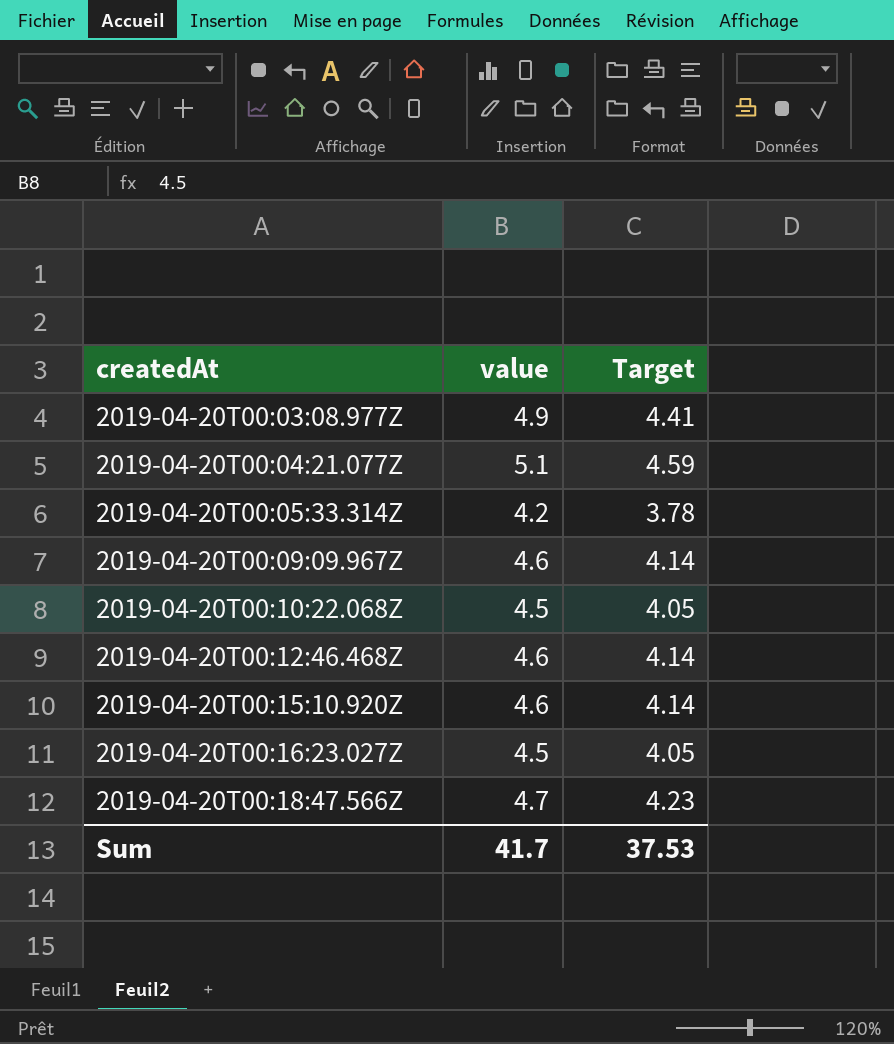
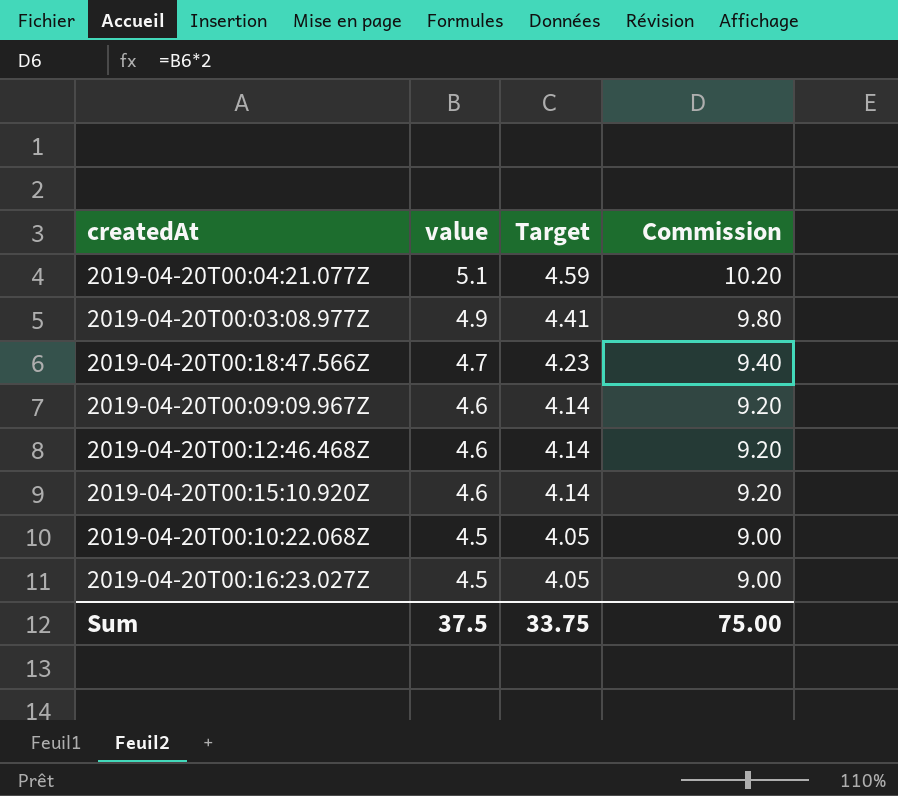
row order: createdAt ascending -> value descending
column Commission | formula: none -> [value] * 2
row 2019-04-20T00:05:33.314Z: 4.2 | 3.78 -> none
Sum | value: 41.7 -> 37.5
Sum | Target: 37.53 -> 33.75

